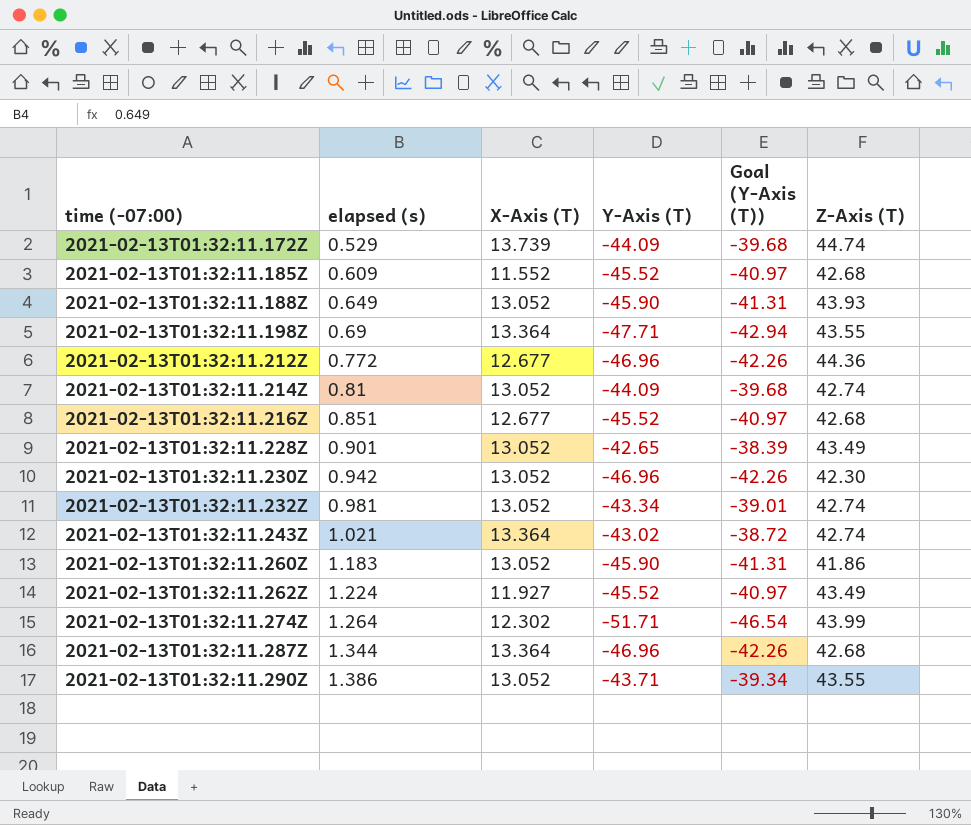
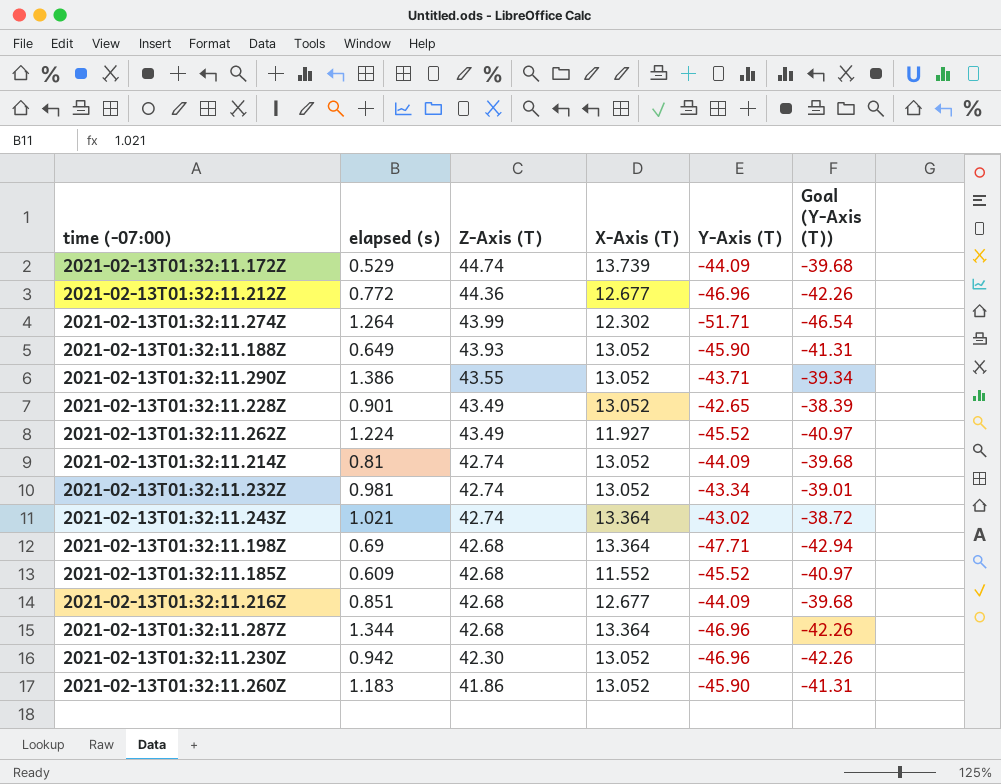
row order: time (-07:00) ascending -> Z-Axis (T) descending
column Z-Axis (T) | position: 6 -> 3
2021-02-13T01:32:11.198Z | Z-Axis (T): 43.55 -> 42.68
2021-02-13T01:32:11.216Z | Y-Axis (T): -45.52 -> -44.09
2021-02-13T01:32:11.216Z | Goal (Y-Axis (T)): -40.97 -> -39.68

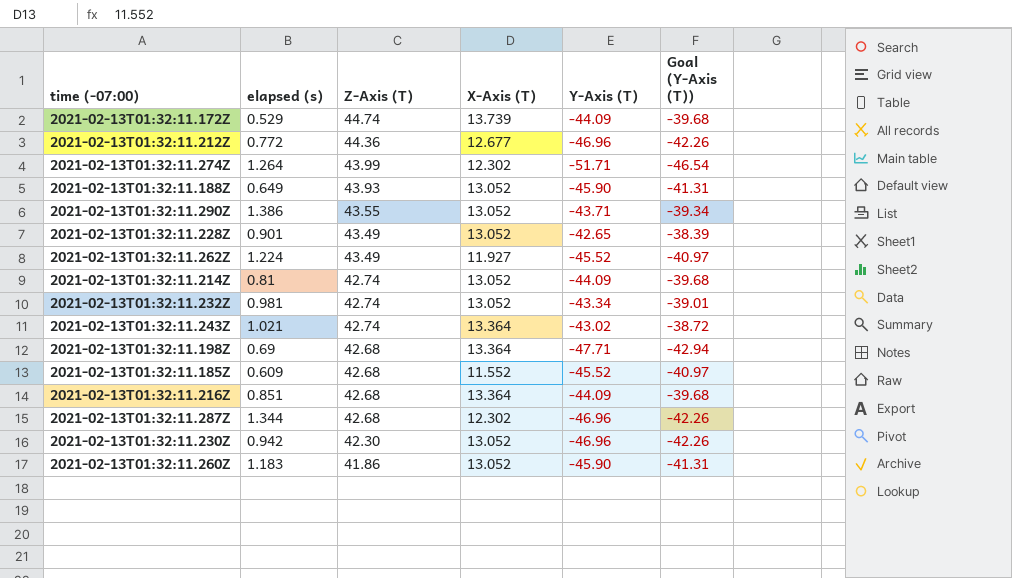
2021-02-13T01:32:11.216Z | X-Axis (T): 12.677 -> 13.364
2021-02-13T01:32:11.287Z | X-Axis (T): 13.364 -> 12.302

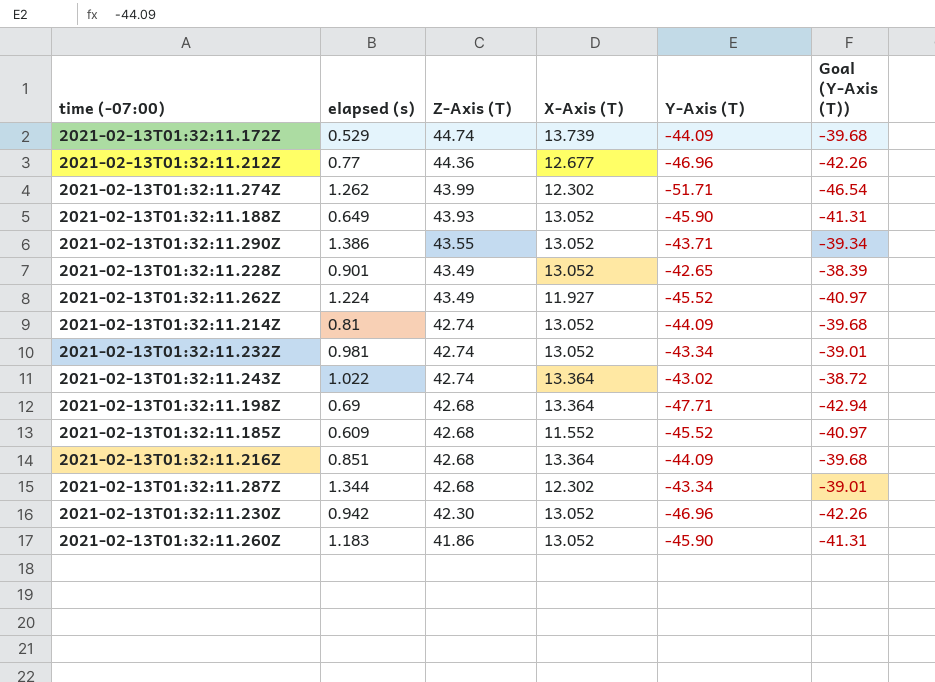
2021-02-13T01:32:11.212Z | elapsed (s): 0.772 -> 0.77
2021-02-13T01:32:11.274Z | elapsed (s): 1.264 -> 1.262
2021-02-13T01:32:11.243Z | elapsed (s): 1.021 -> 1.022
2021-02-13T01:32:11.287Z | Y-Axis (T): -46.96 -> -43.34
2021-02-13T01:32:11.287Z | Goal (Y-Axis (T)): -42.26 -> -39.01

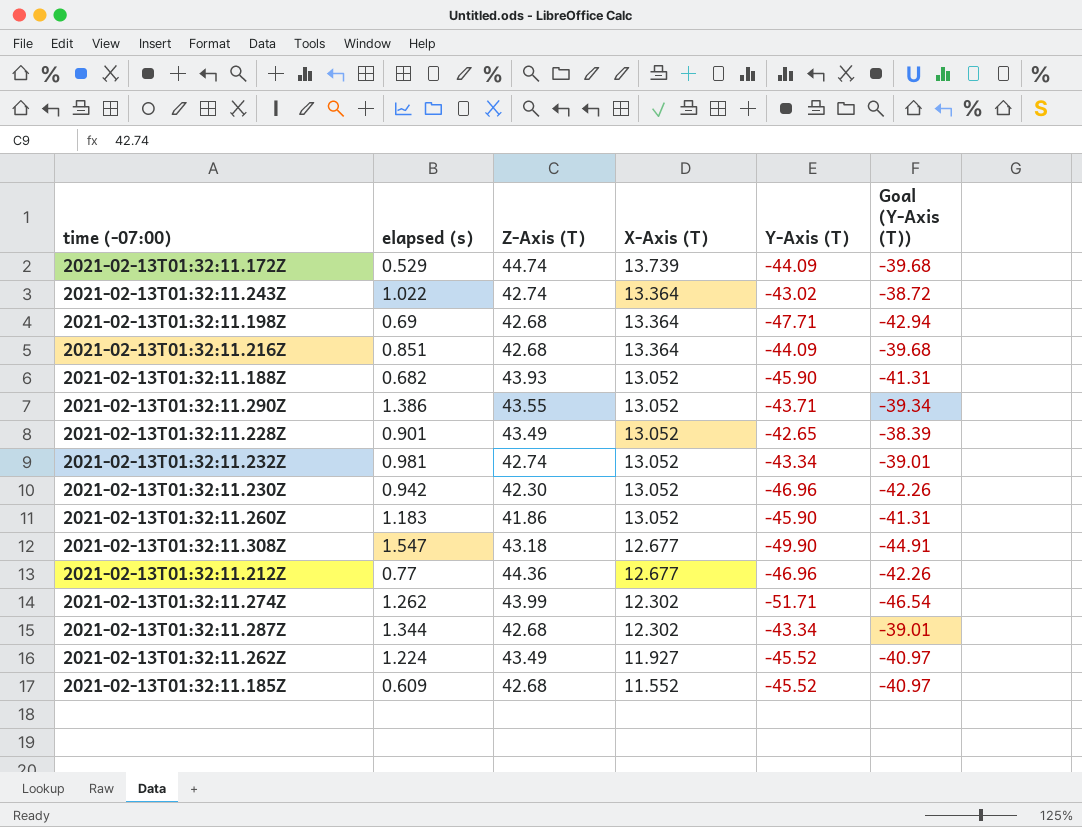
row order: Z-Axis (T) descending -> X-Axis (T) descending
row 2021-02-13T01:32:11.214Z: 0.81 | 42.74 | 13.052 | -44.09 | -39.68 -> none
2021-02-13T01:32:11.188Z | elapsed (s): 0.649 -> 0.682
row 2021-02-13T01:32:11.308Z: none -> 1.547 | 43.18 | 12.677 | -49.90 | -44.91

